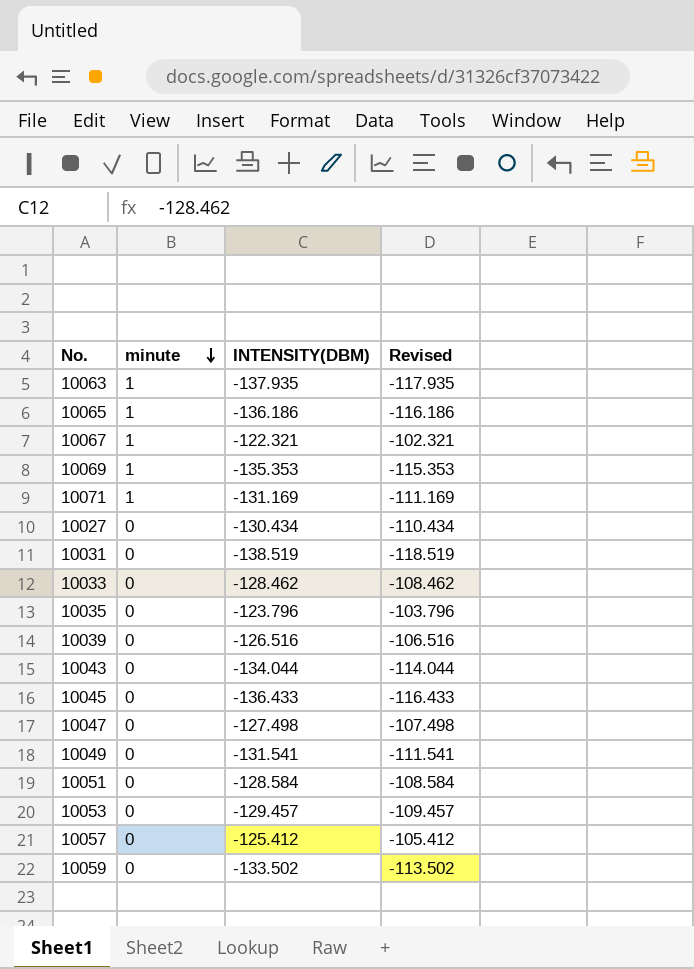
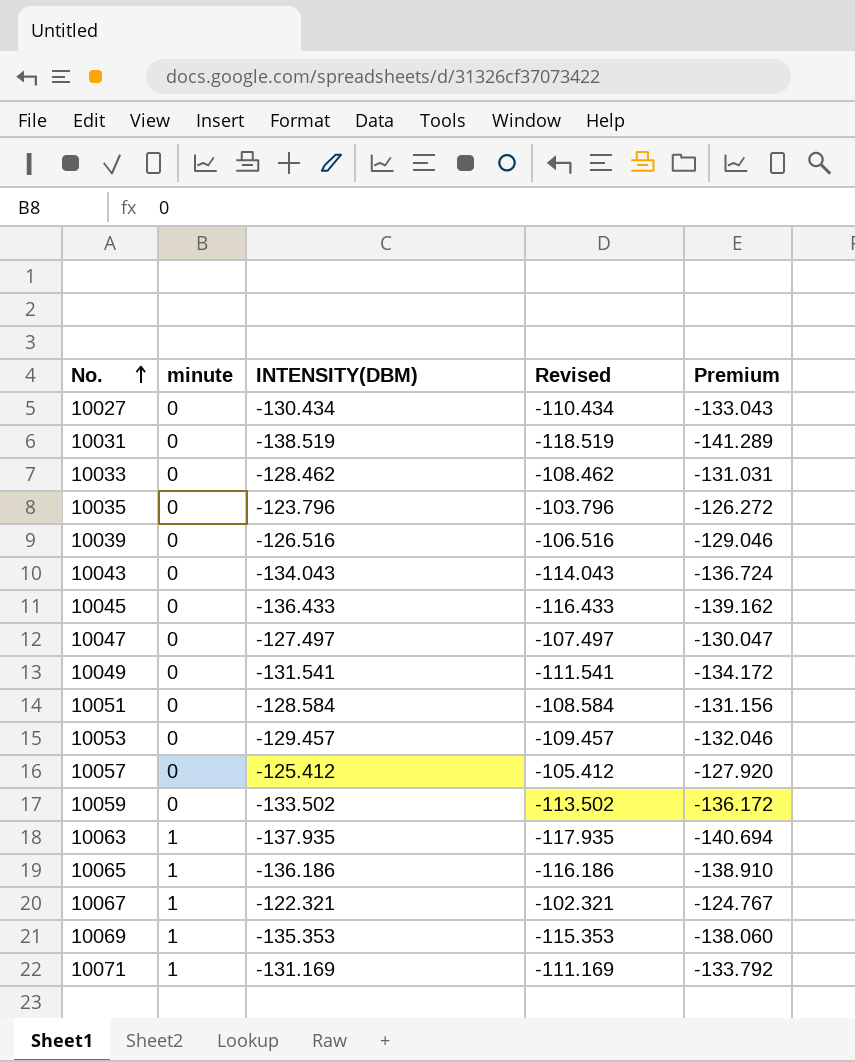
row order: minute descending -> No. ascending
column Premium | formula: none -> [INTENSITY(DBM)] * 1.02
10043 | INTENSITY(DBM): -134.044 -> -134.043
10043 | Revised: -114.044 -> -114.043
10047 | INTENSITY(DBM): -127.498 -> -127.497
10047 | Revised: -107.498 -> -107.497

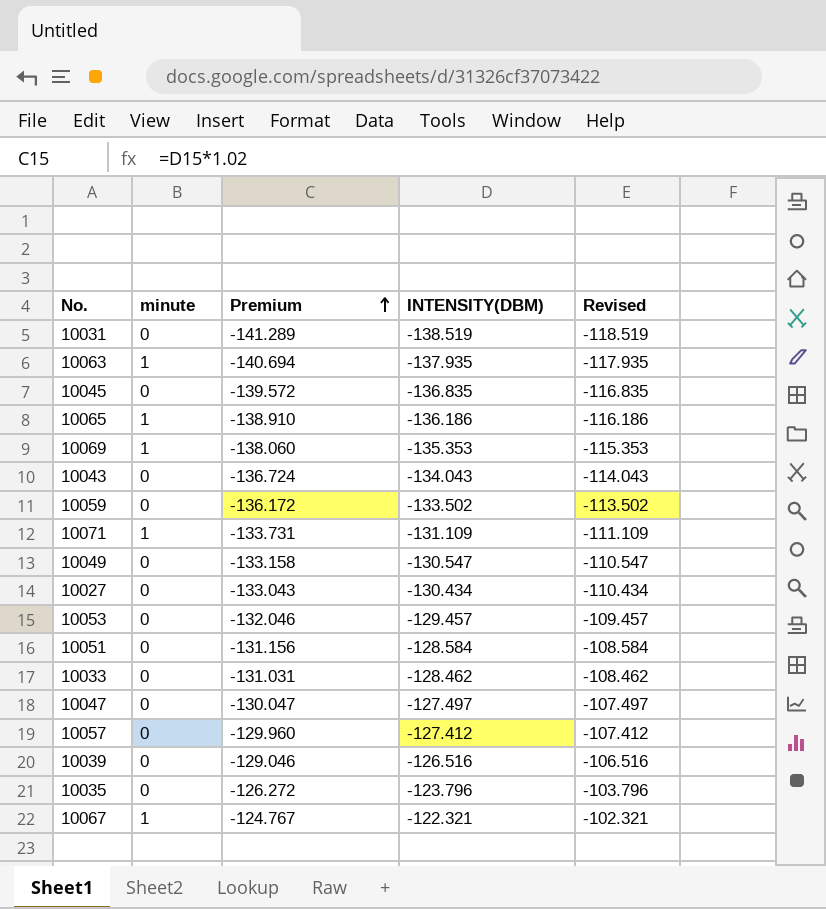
row order: No. ascending -> Premium ascending
column Premium | position: 5 -> 3
10045 | Premium: -139.162 -> -139.572
10045 | INTENSITY(DBM): -136.433 -> -136.835
10045 | Revised: -116.433 -> -116.835
10071 | Premium: -133.792 -> -133.731
10071 | INTENSITY(DBM): -131.169 -> -131.109
10071 | Revised: -111.169 -> -111.109
10049 | Premium: -134.172 -> -133.158
10049 | INTENSITY(DBM): -131.541 -> -130.547
10049 | Revised: -111.541 -> -110.547
10057 | Premium: -127.920 -> -129.960
10057 | INTENSITY(DBM): -125.412 -> -127.412
10057 | Revised: -105.412 -> -107.412

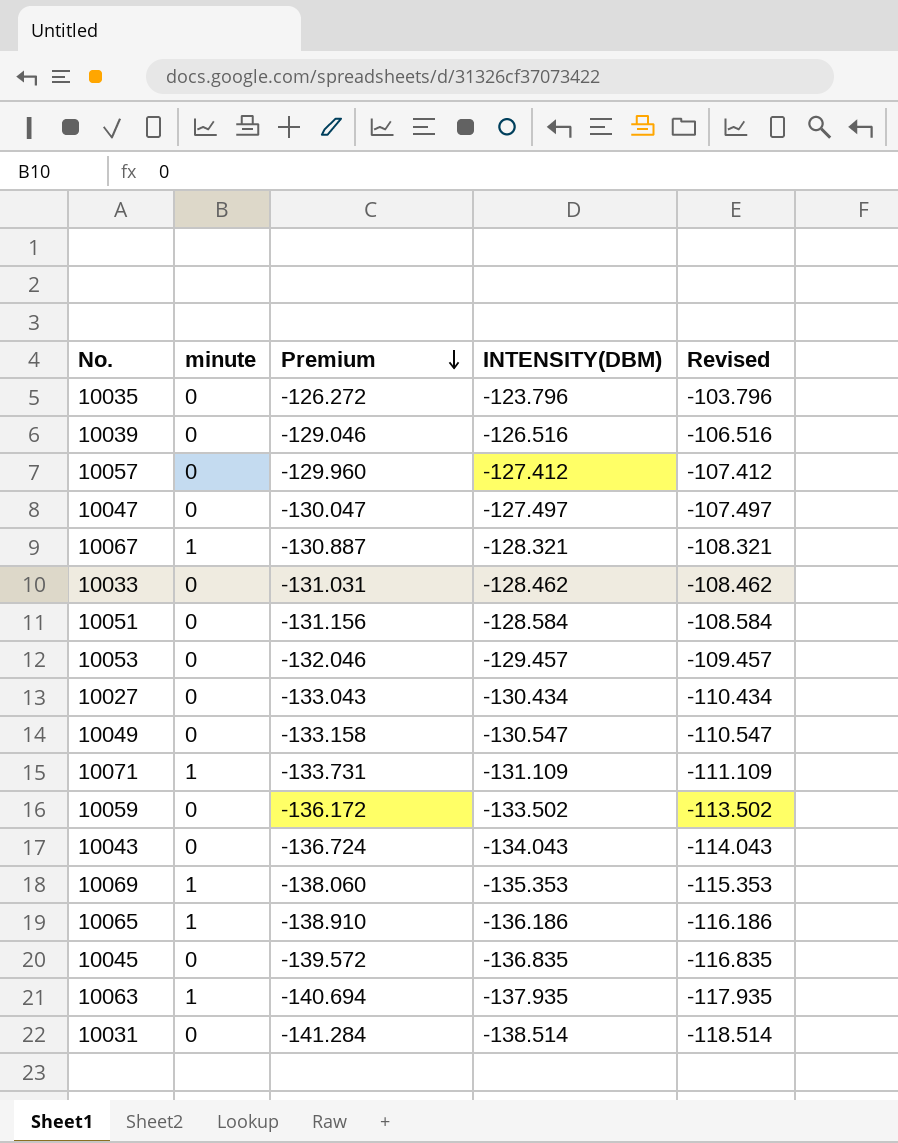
row order: Premium ascending -> Premium descending
10067 | Premium: -124.767 -> -130.887
10067 | INTENSITY(DBM): -122.321 -> -128.321
10067 | Revised: -102.321 -> -108.321
10031 | Premium: -141.289 -> -141.284
10031 | INTENSITY(DBM): -138.519 -> -138.514
10031 | Revised: -118.519 -> -118.514

